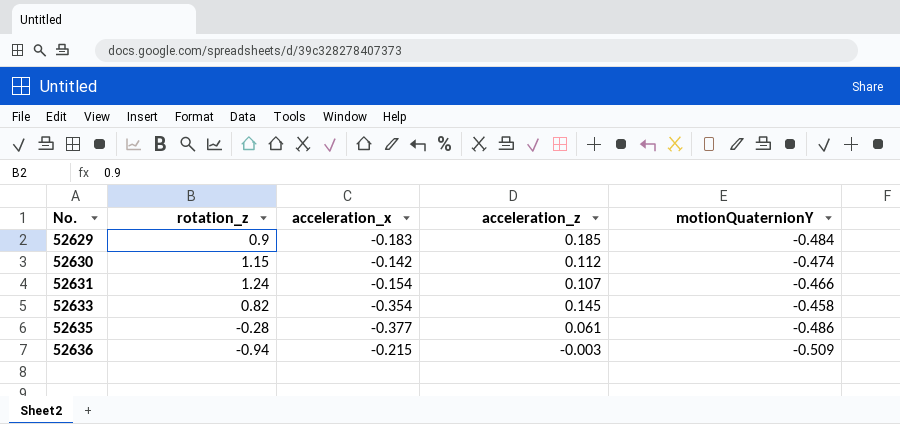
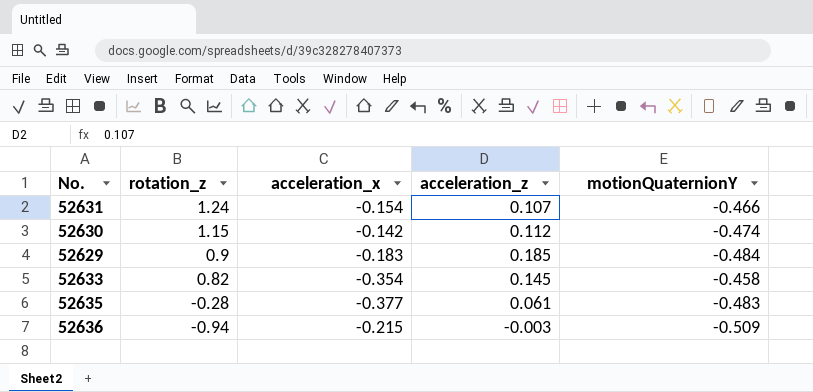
row order: No. ascending -> rotation_z descending
52635 | motionQuaternionY: -0.486 -> -0.483

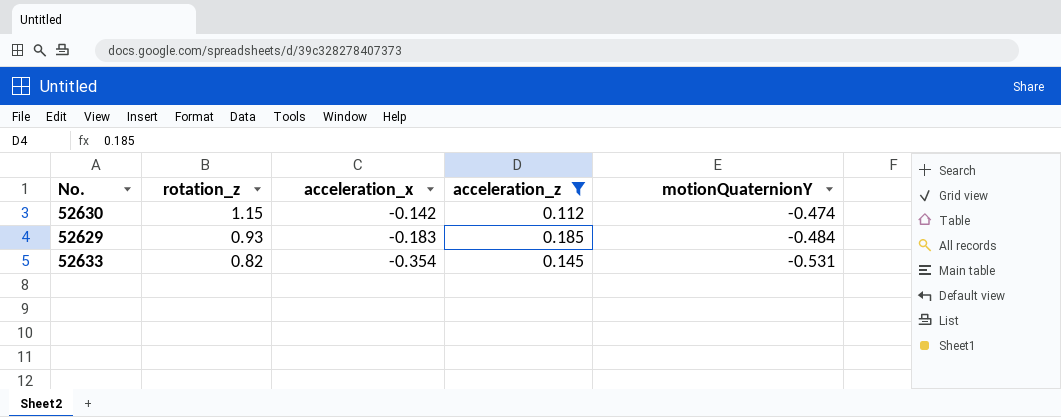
filter: none -> acceleration_z >= 0.112
52629 | rotation_z: 0.9 -> 0.93
52633 | motionQuaternionY: -0.458 -> -0.531

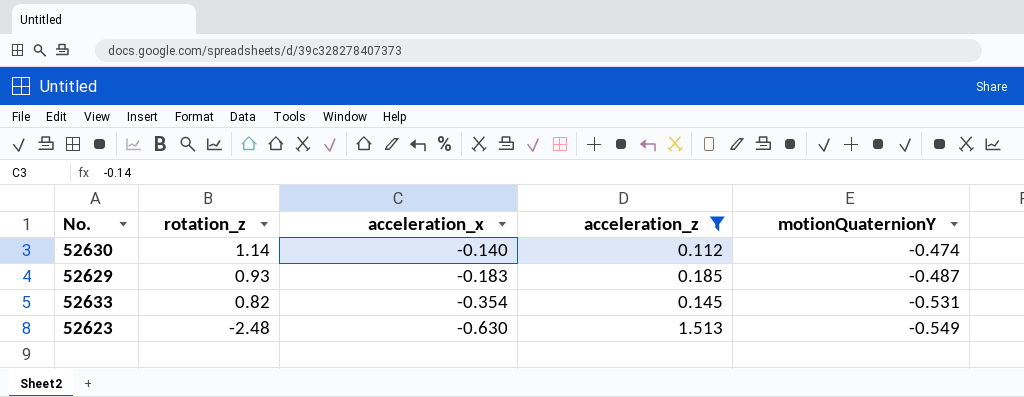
52630 | rotation_z: 1.15 -> 1.14
52630 | acceleration_x: -0.142 -> -0.140
52629 | motionQuaternionY: -0.484 -> -0.487
row 52623: none -> -2.48 | -0.630 | 1.513 | -0.549

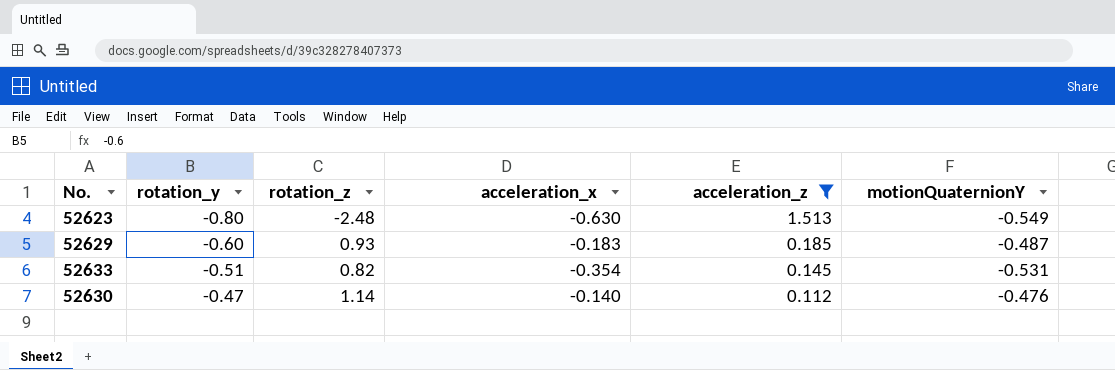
row order: rotation_z descending -> rotation_y ascending
column rotation_y | position: none -> 2
52630 | motionQuaternionY: -0.474 -> -0.476

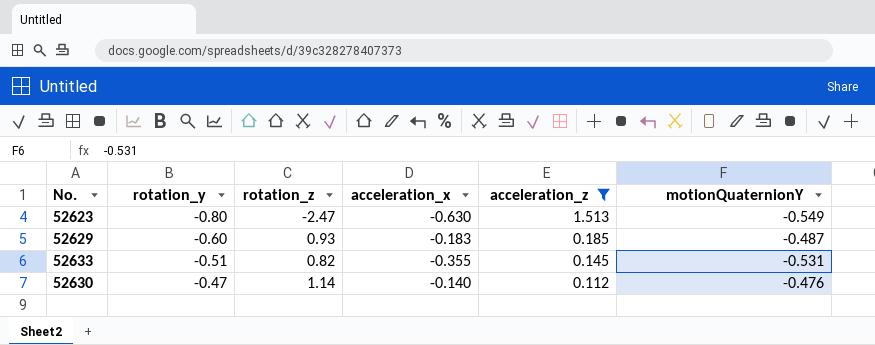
52623 | rotation_z: -2.48 -> -2.47
52633 | acceleration_x: -0.354 -> -0.355

